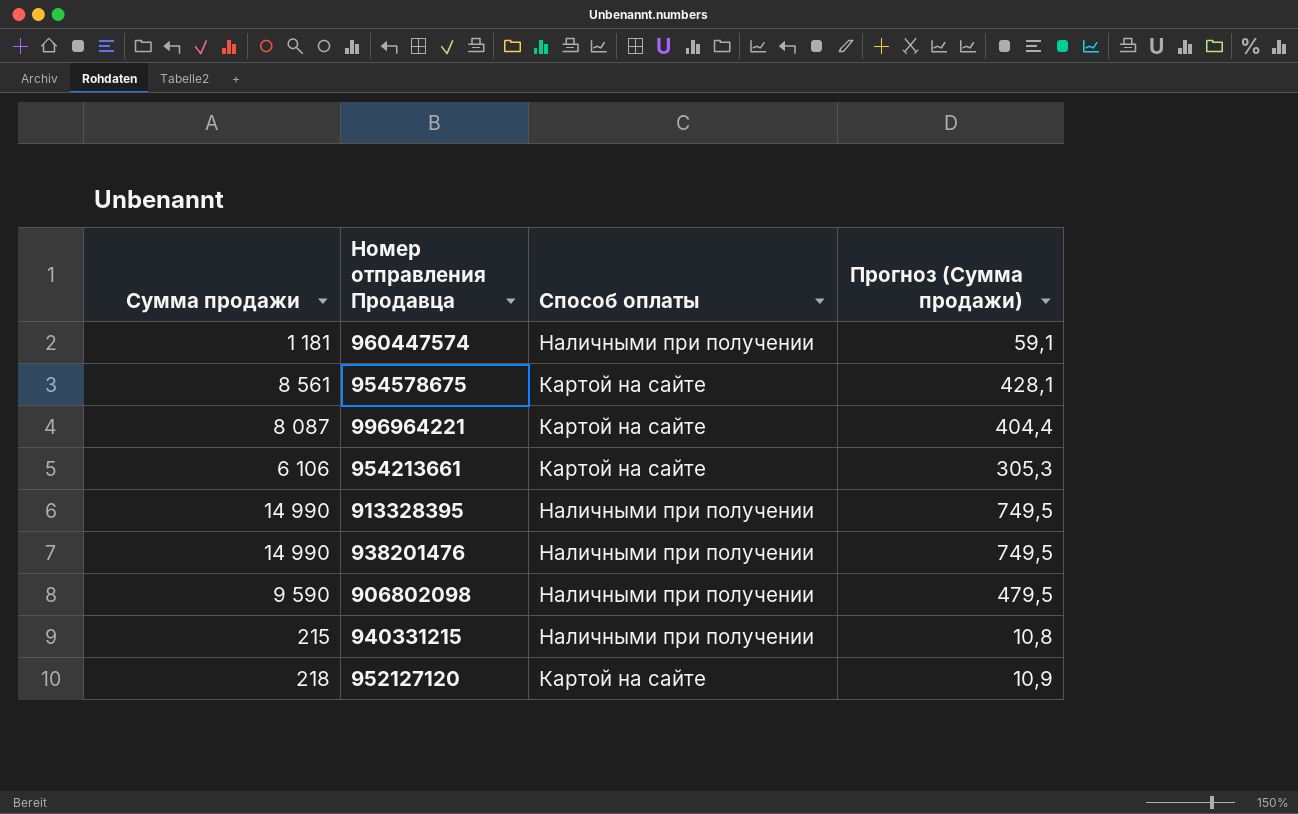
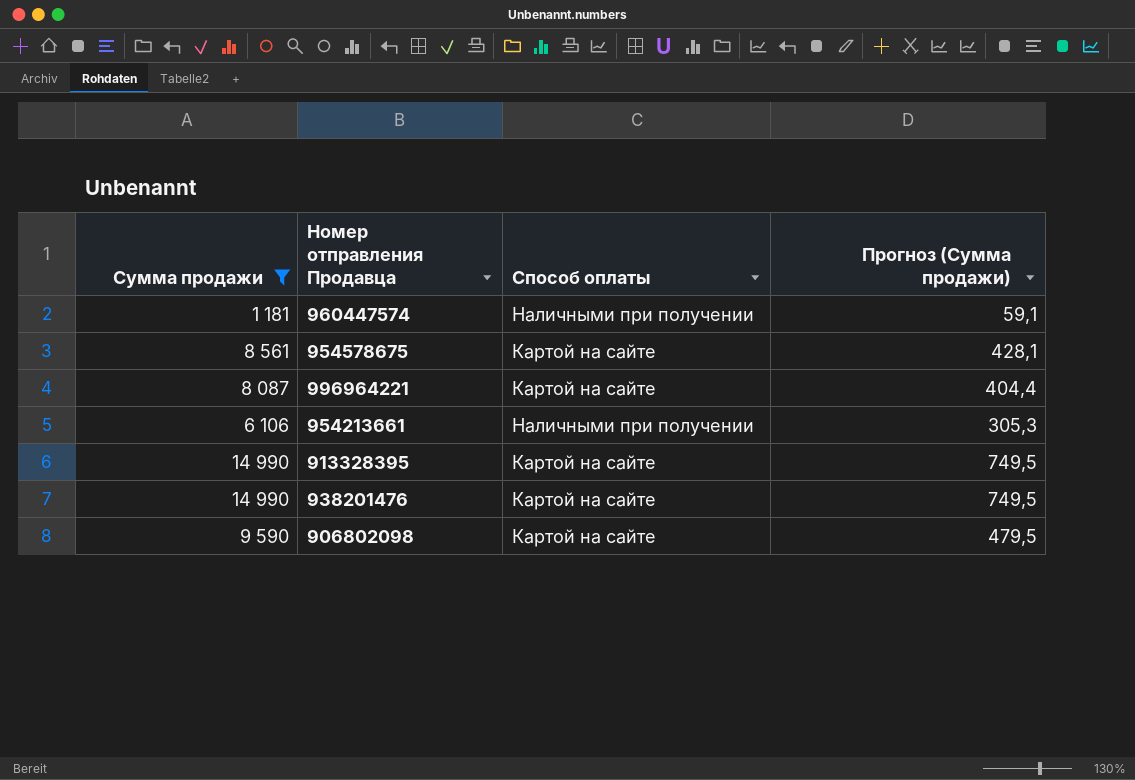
filter: none -> Сумма продажи >= 1 181
954213661 | Способ оплаты: Картой на сайте -> Наличными при получении
913328395 | Способ оплаты: Наличными при получении -> Картой на сайте
938201476 | Способ оплаты: Наличными при получении -> Картой на сайте
906802098 | Способ оплаты: Наличными при получении -> Картой на сайте

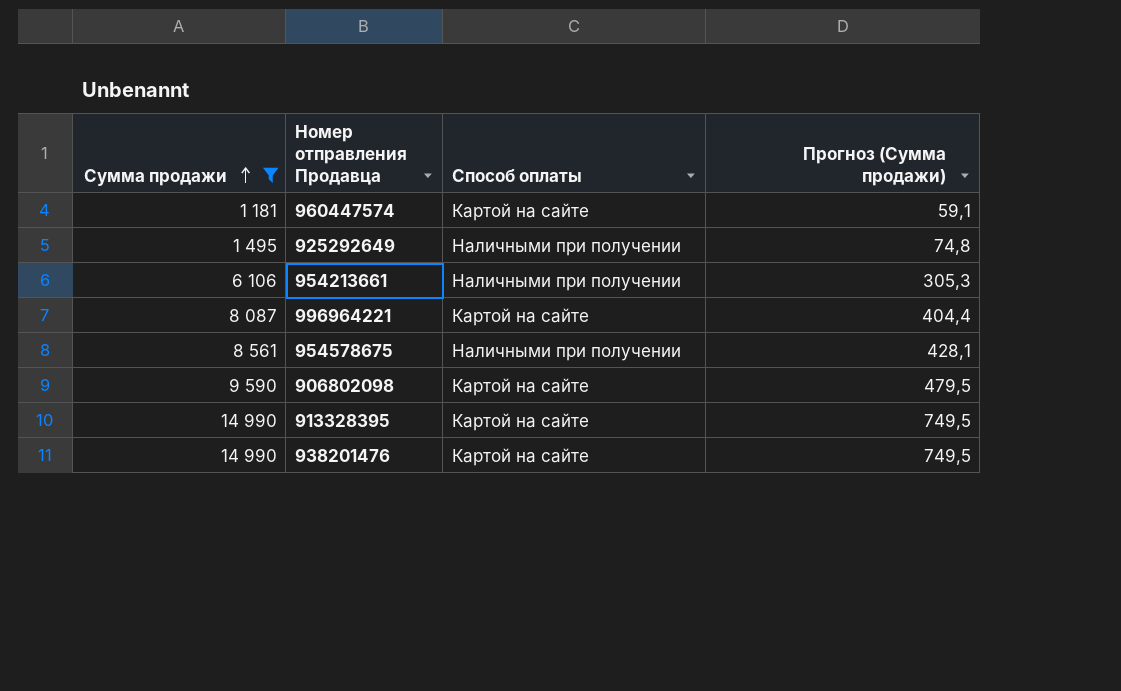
row order: none -> Сумма продажи ascending
960447574 | Способ оплаты: Наличными при получении -> Картой на сайте
row 925292649: none -> 1 495 | Наличными при получении | 74,8
954578675 | Способ оплаты: Картой на сайте -> Наличными при получении

